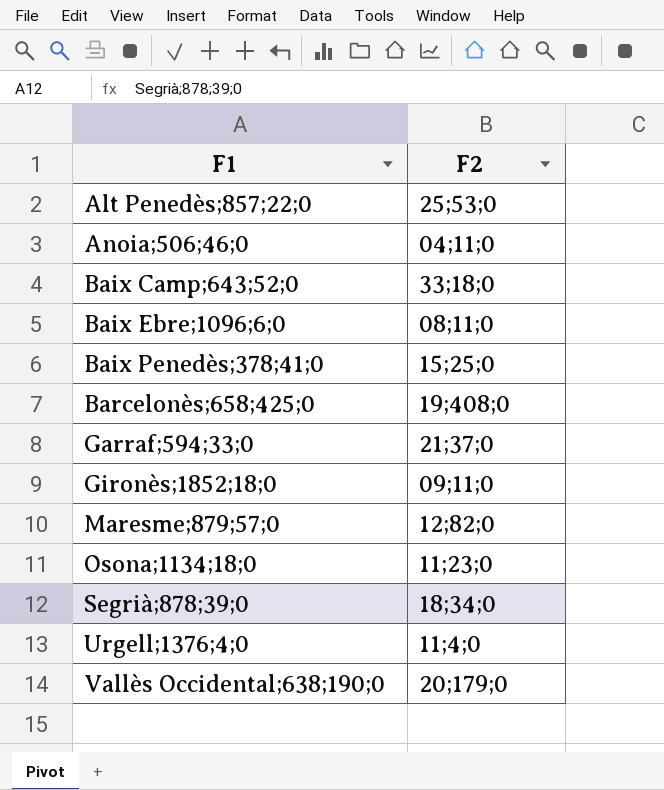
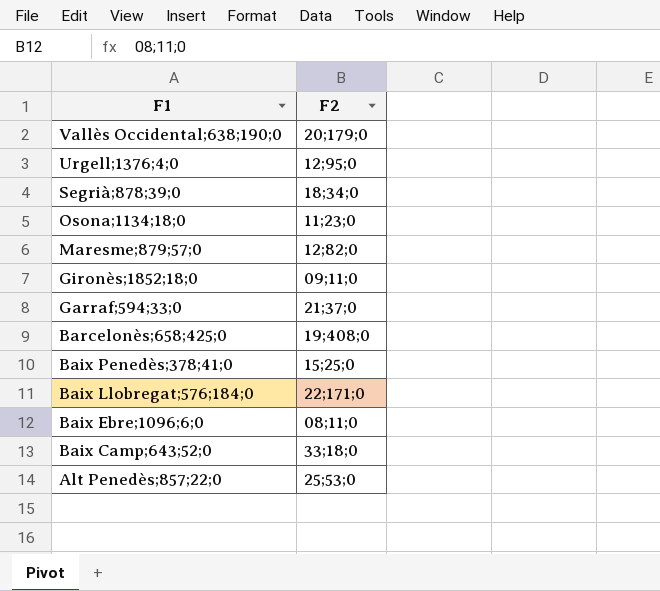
row order: F1 ascending -> F1 descending
row Anoia;506;46;0: 04;11;0 -> none
Urgell;1376;4;0 | F2: 11;4;0 -> 12;95;0
row Baix Llobregat;576;184;0: none -> 22;171;0

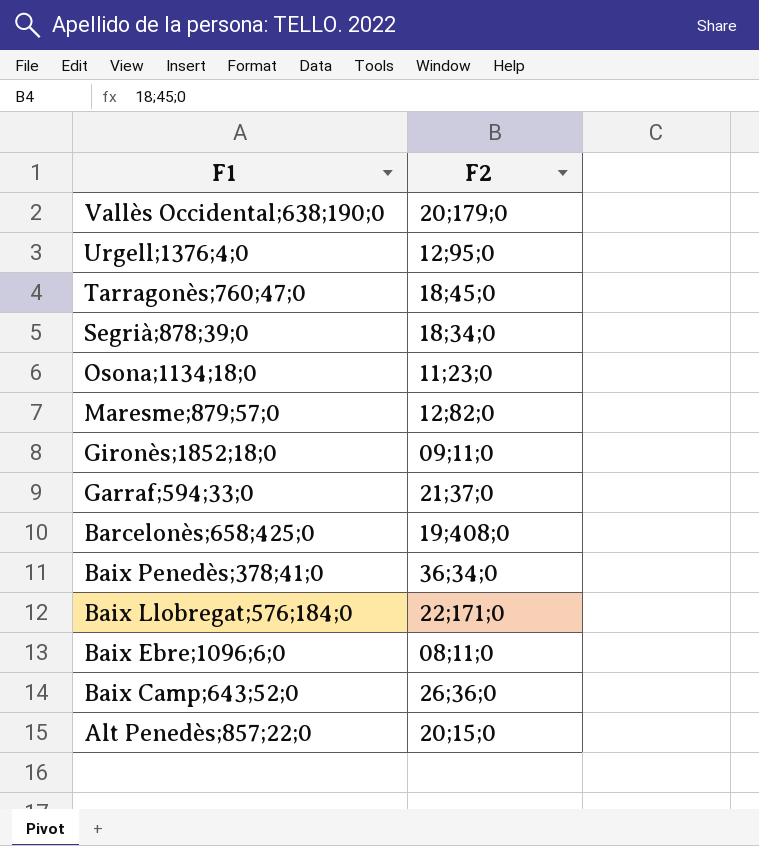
row Tarragonès;760;47;0: none -> 18;45;0
Baix Penedès;378;41;0 | F2: 15;25;0 -> 36;34;0
Baix Camp;643;52;0 | F2: 33;18;0 -> 26;36;0
Alt Penedès;857;22;0 | F2: 25;53;0 -> 20;15;0

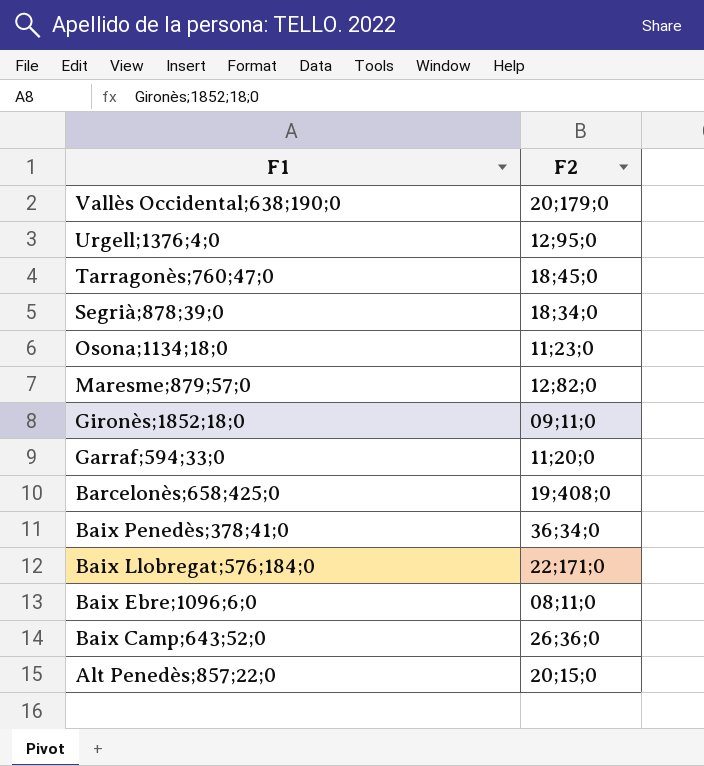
Garraf;594;33;0 | F2: 21;37;0 -> 11;20;0

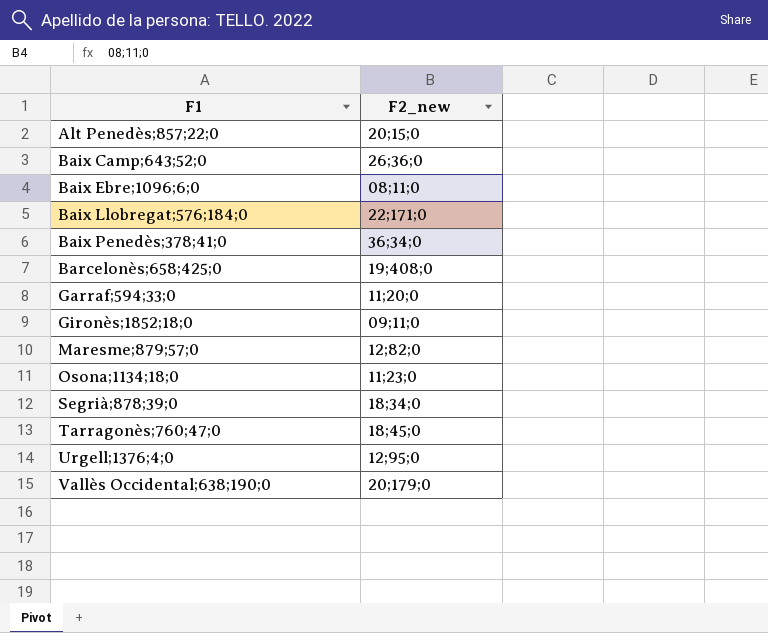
row order: F1 descending -> F1 ascending
column name: F2 -> F2_new

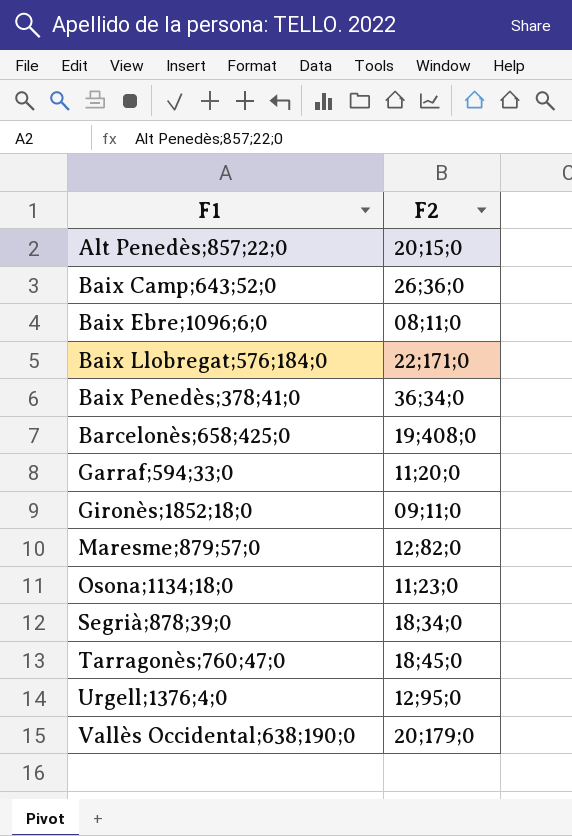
column name: F2_new -> F2

